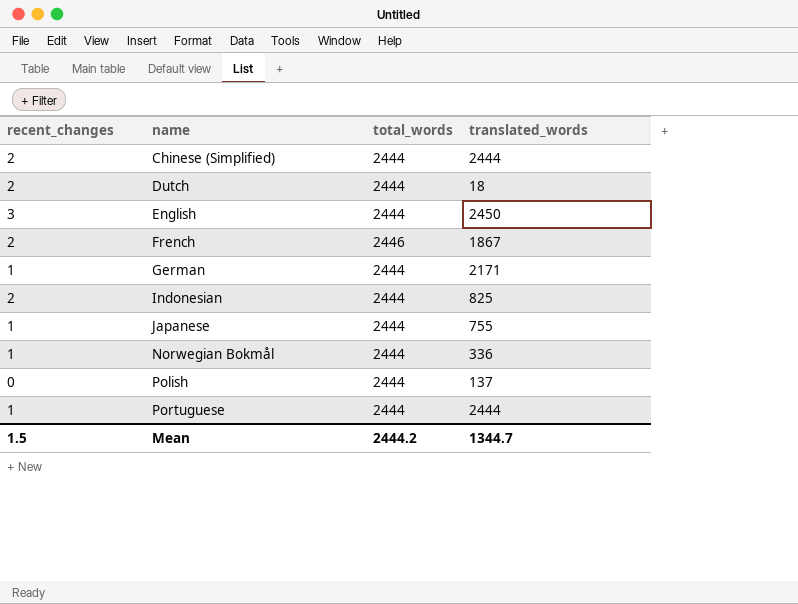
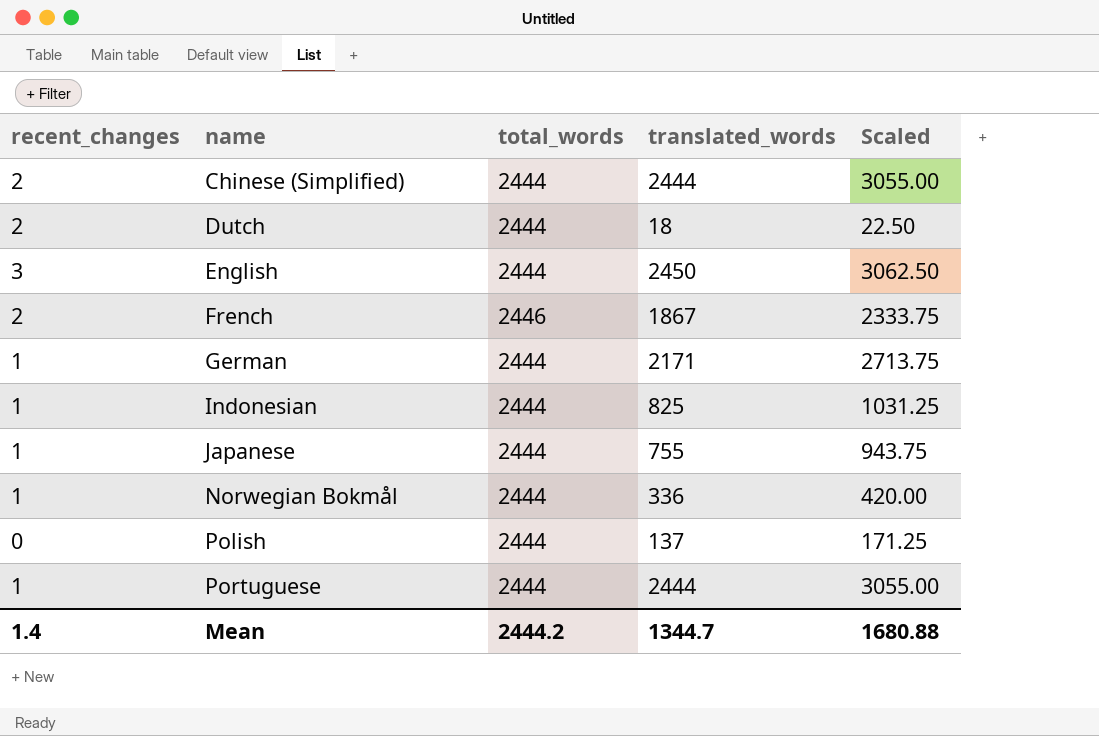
column Scaled | formula: none -> [translated_words] * 1.25
Indonesian | recent_changes: 2 -> 1
Mean | recent_changes: 1.5 -> 1.4

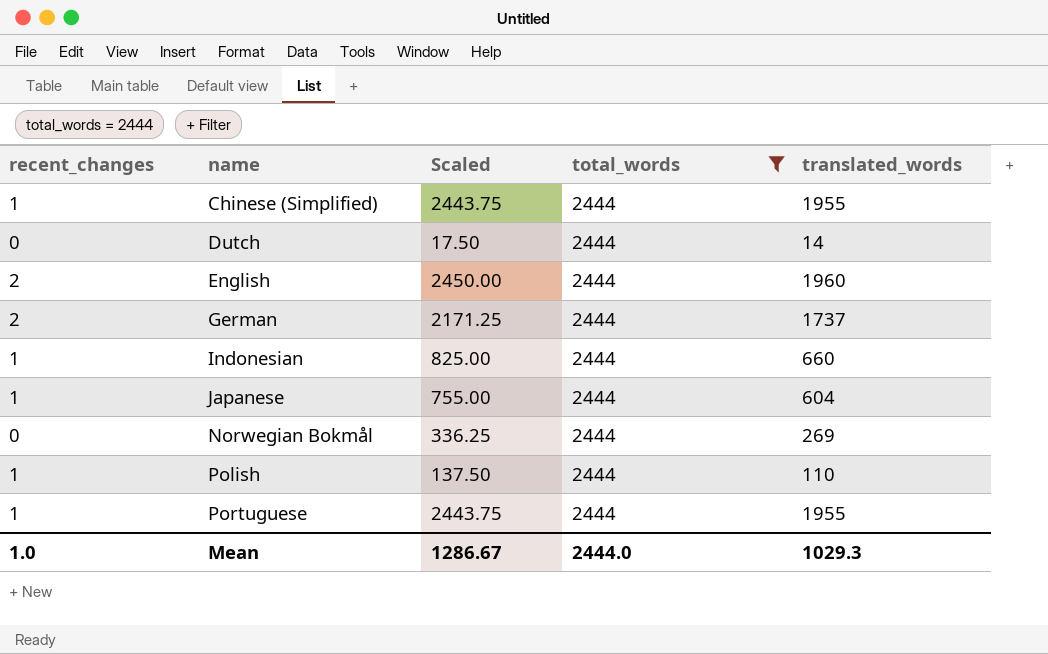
filter: none -> total_words = 2444
column Scaled | position: 5 -> 3
Chinese (Simplified) | recent_changes: 2 -> 1
Chinese (Simplified) | Scaled: 3055.00 -> 2443.75
Chinese (Simplified) | translated_words: 2444 -> 1955
Dutch | recent_changes: 2 -> 0
Dutch | Scaled: 22.50 -> 17.50
Dutch | translated_words: 18 -> 14
English | recent_changes: 3 -> 2
English | Scaled: 3062.50 -> 2450.00
English | translated_words: 2450 -> 1960
German | recent_changes: 1 -> 2
German | Scaled: 2713.75 -> 2171.25
German | translated_words: 2171 -> 1737
Indonesian | Scaled: 1031.25 -> 825.00
Indonesian | translated_words: 825 -> 660
Japanese | Scaled: 943.75 -> 755.00
Japanese | translated_words: 755 -> 604
Norwegian Bokmål | recent_changes: 1 -> 0
Norwegian Bokmål | Scaled: 420.00 -> 336.25
Norwegian Bokmål | translated_words: 336 -> 269
Polish | recent_changes: 0 -> 1
Polish | Scaled: 171.25 -> 137.50
Polish | translated_words: 137 -> 110
Portuguese | Scaled: 3055.00 -> 2443.75
Portuguese | translated_words: 2444 -> 1955
Mean | recent_changes: 1.4 -> 1.0
Mean | Scaled: 1680.88 -> 1286.67
Mean | total_words: 2444.2 -> 2444.0
Mean | translated_words: 1344.7 -> 1029.3

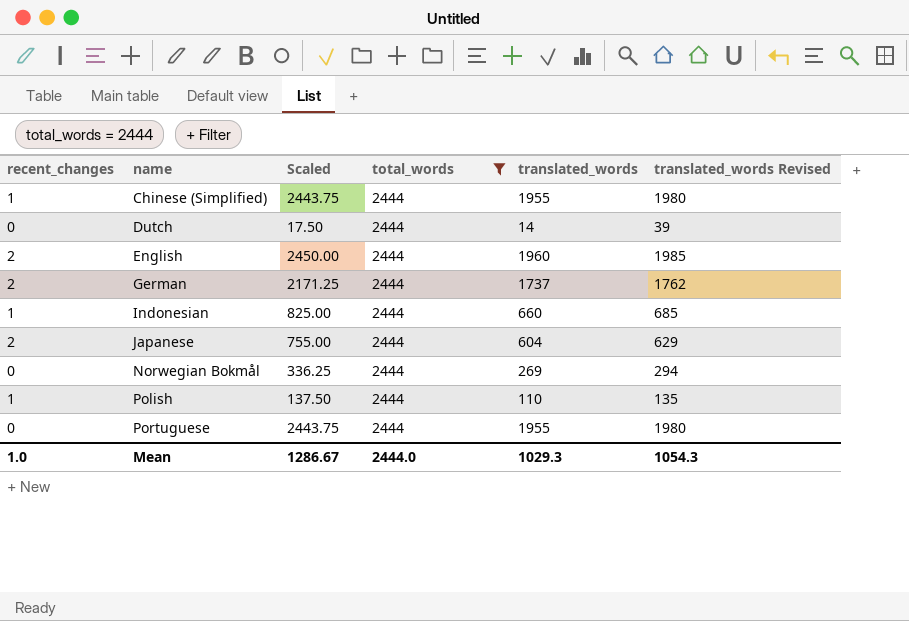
column translated_words Revised | formula: none -> [translated_words] + 25
Japanese | recent_changes: 1 -> 2
Portuguese | recent_changes: 1 -> 0

